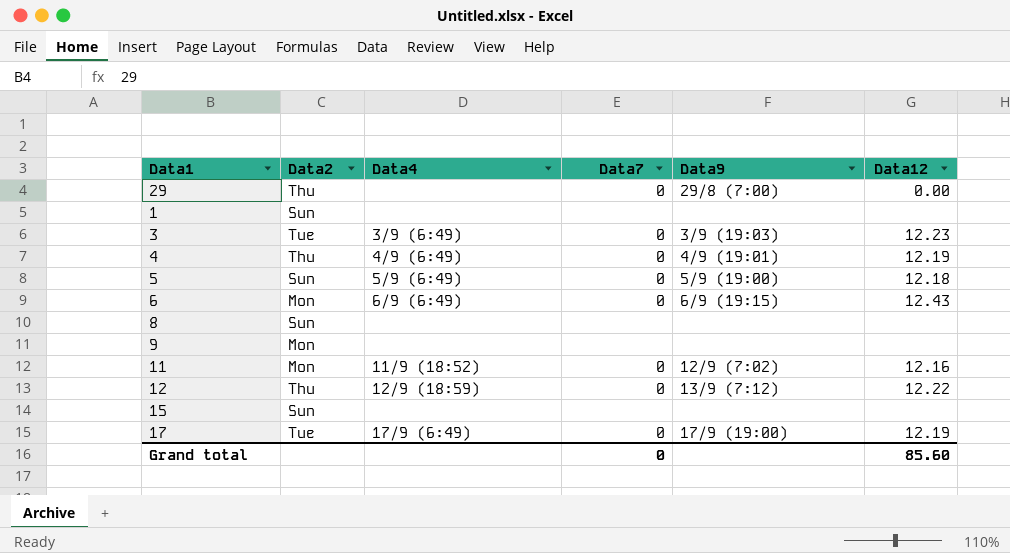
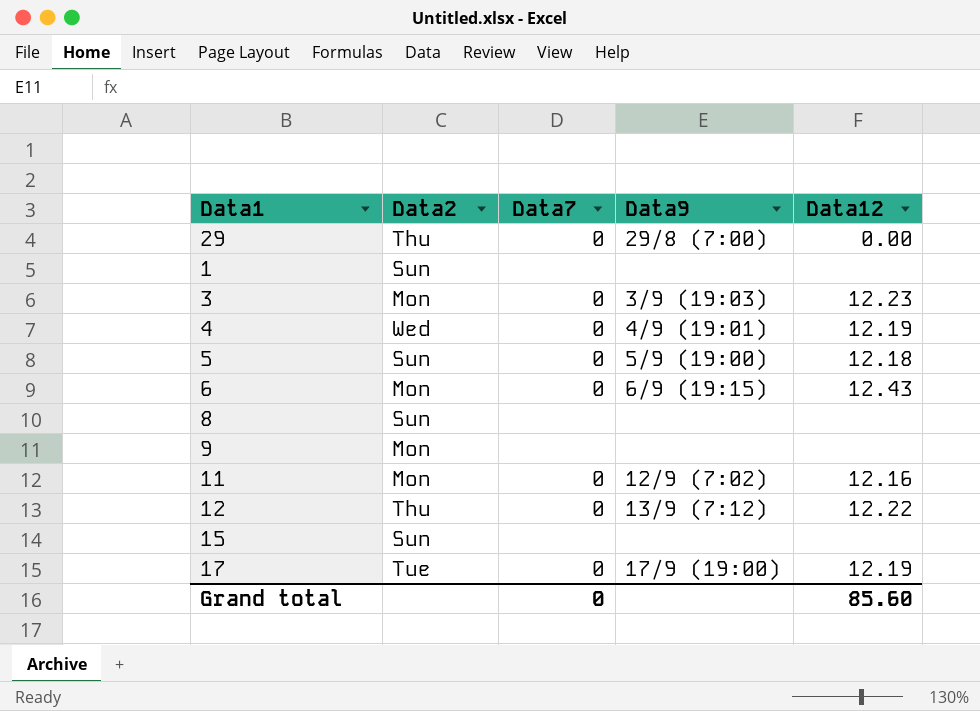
column Data4 | position: 3 -> none
3 | Data2: Tue -> Mon
4 | Data2: Thu -> Wed

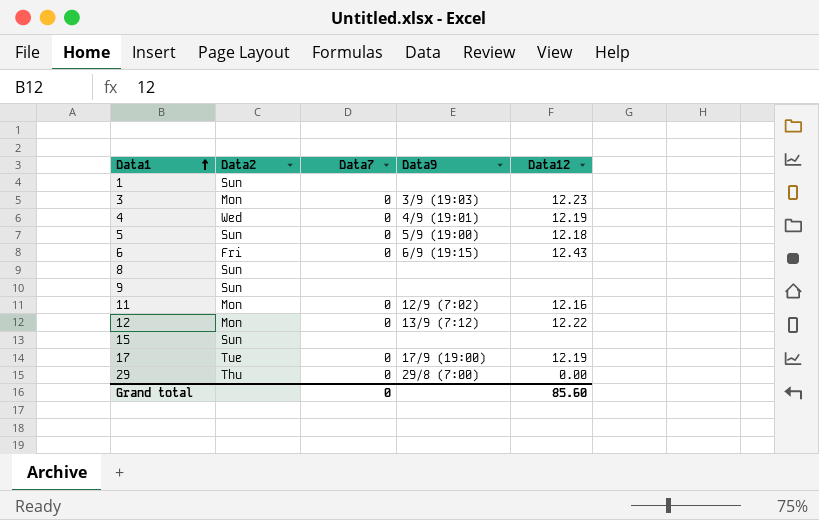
row order: none -> Data1 ascending
6 | Data2: Mon -> Fri
9 | Data2: Mon -> Sun
12 | Data2: Thu -> Mon

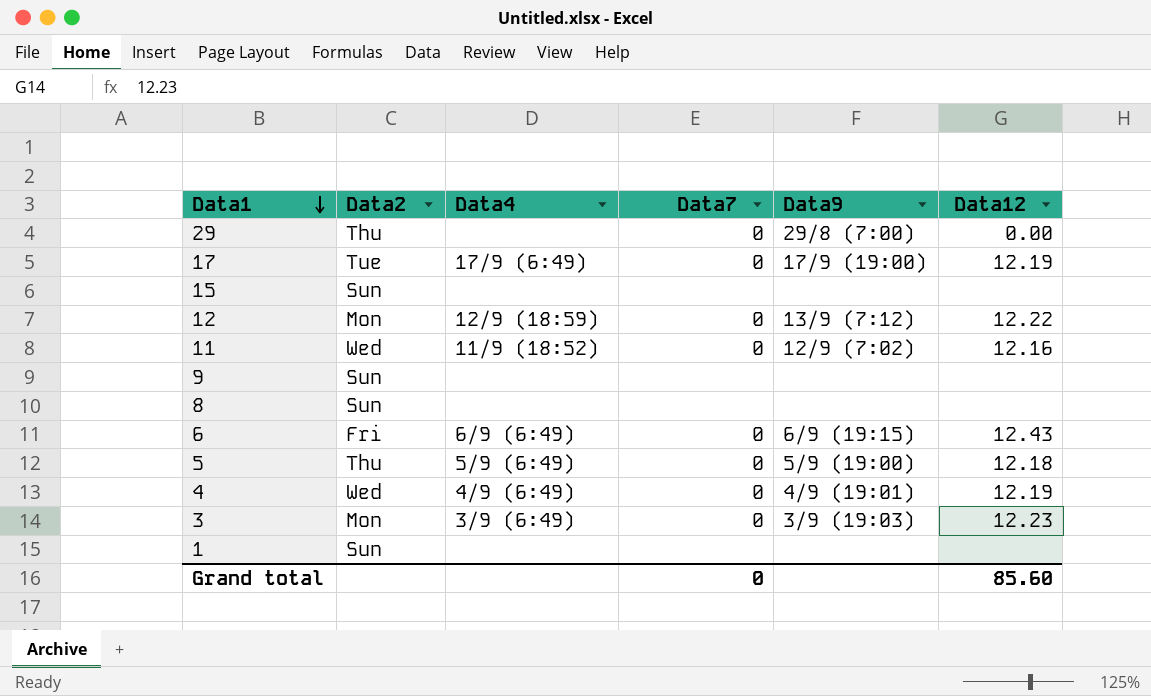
row order: Data1 ascending -> Data1 descending
column Data4 | position: none -> 3
11 | Data2: Mon -> Wed
5 | Data2: Sun -> Thu

